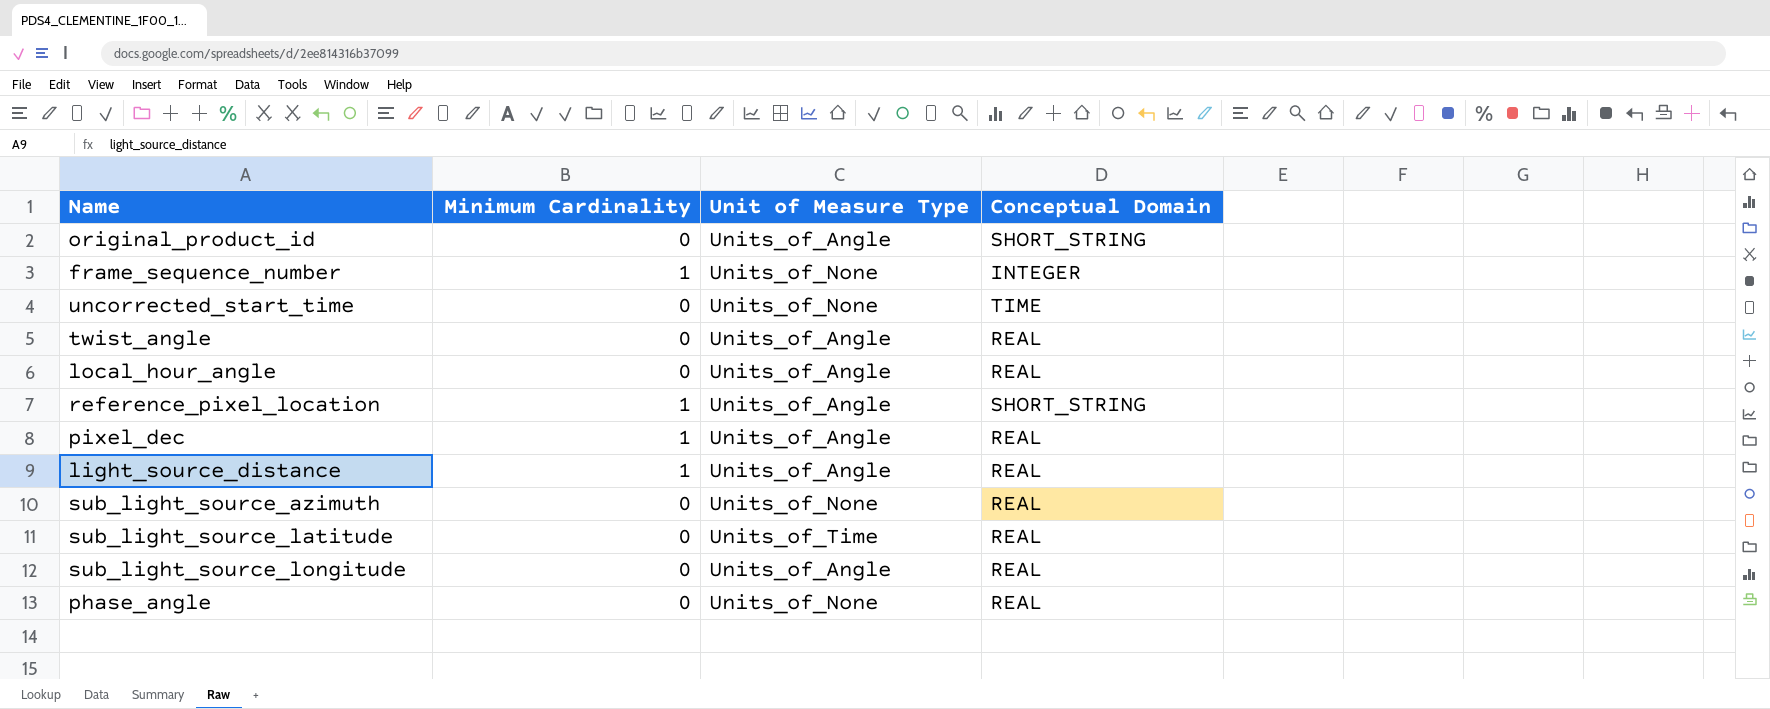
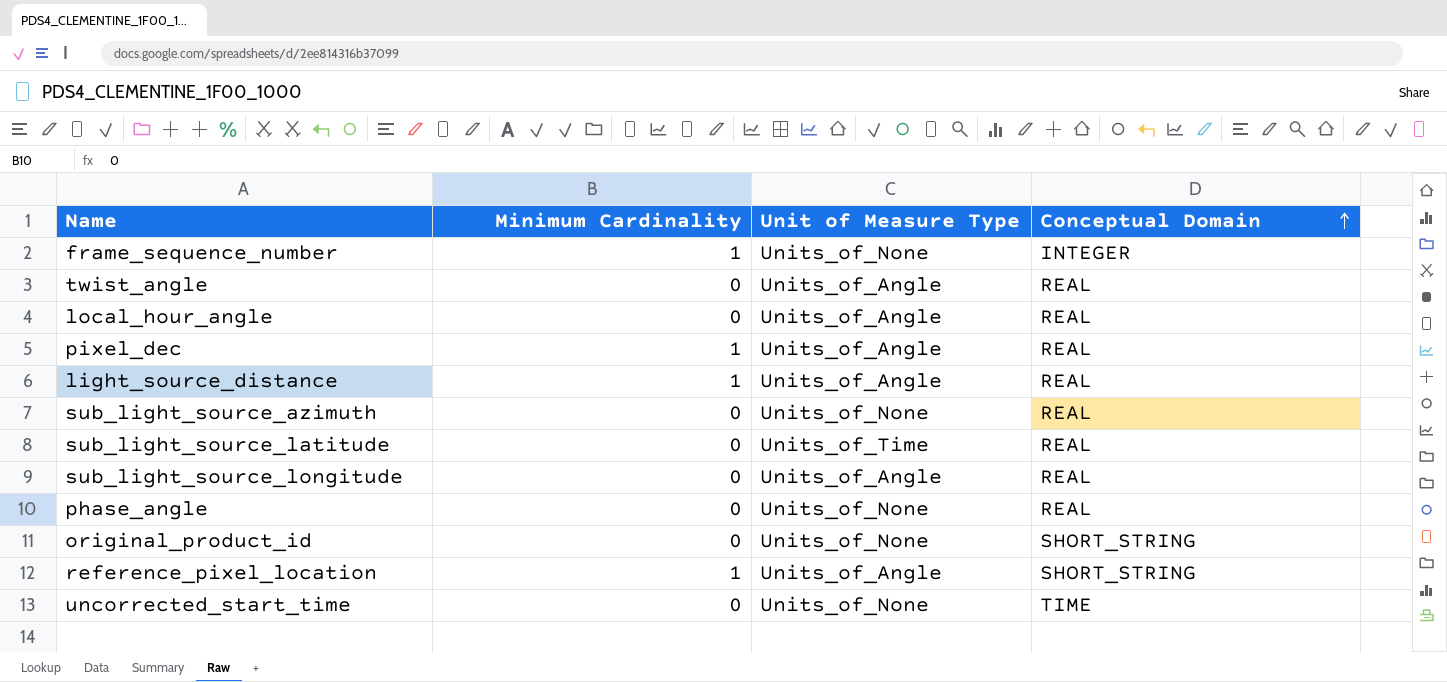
row order: none -> Conceptual Domain ascending
original_product_id | Unit of Measure Type: Units_of_Angle -> Units_of_None

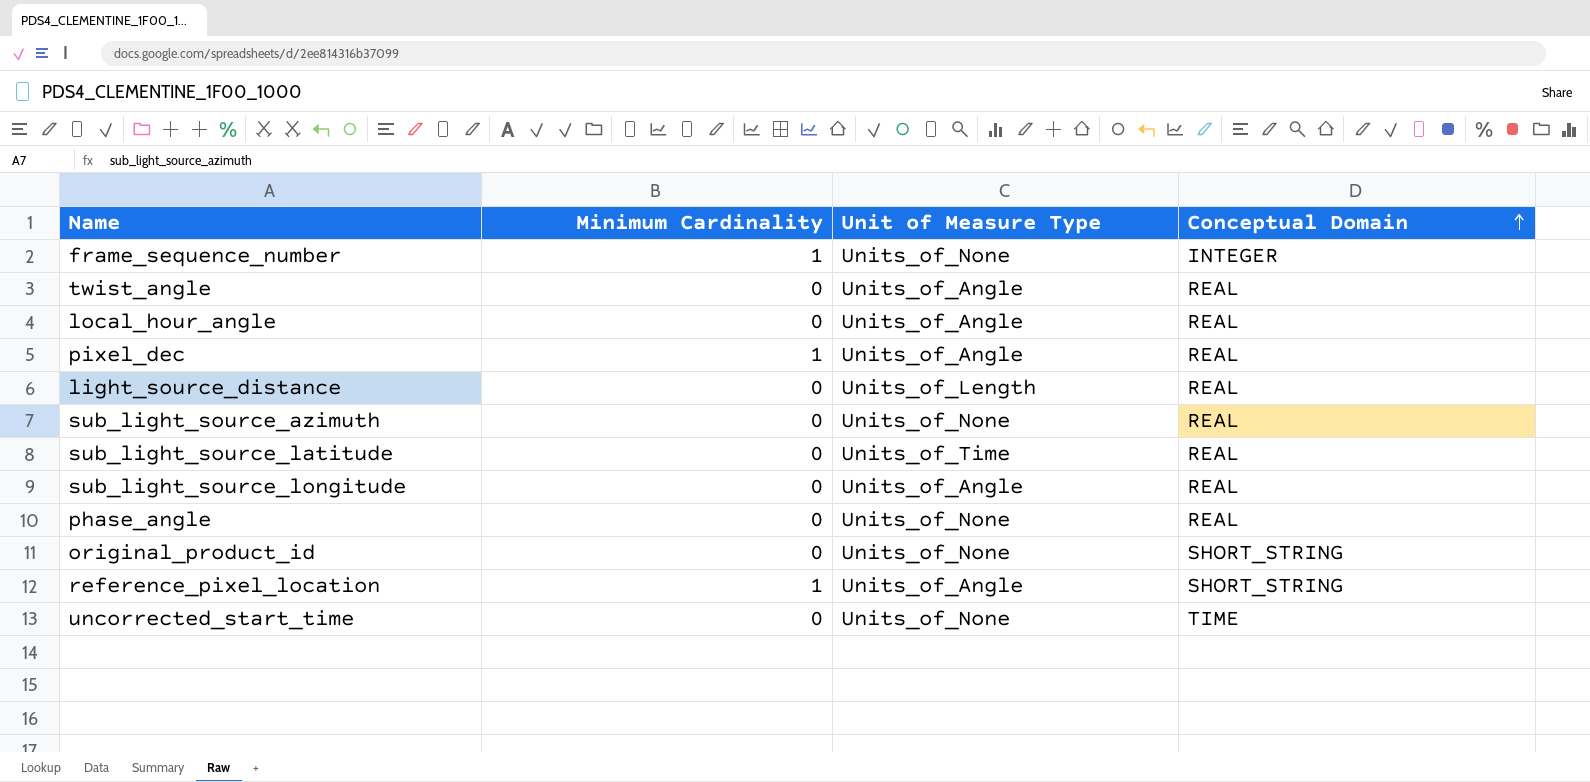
light_source_distance | Minimum Cardinality: 1 -> 0
light_source_distance | Unit of Measure Type: Units_of_Angle -> Units_of_Length

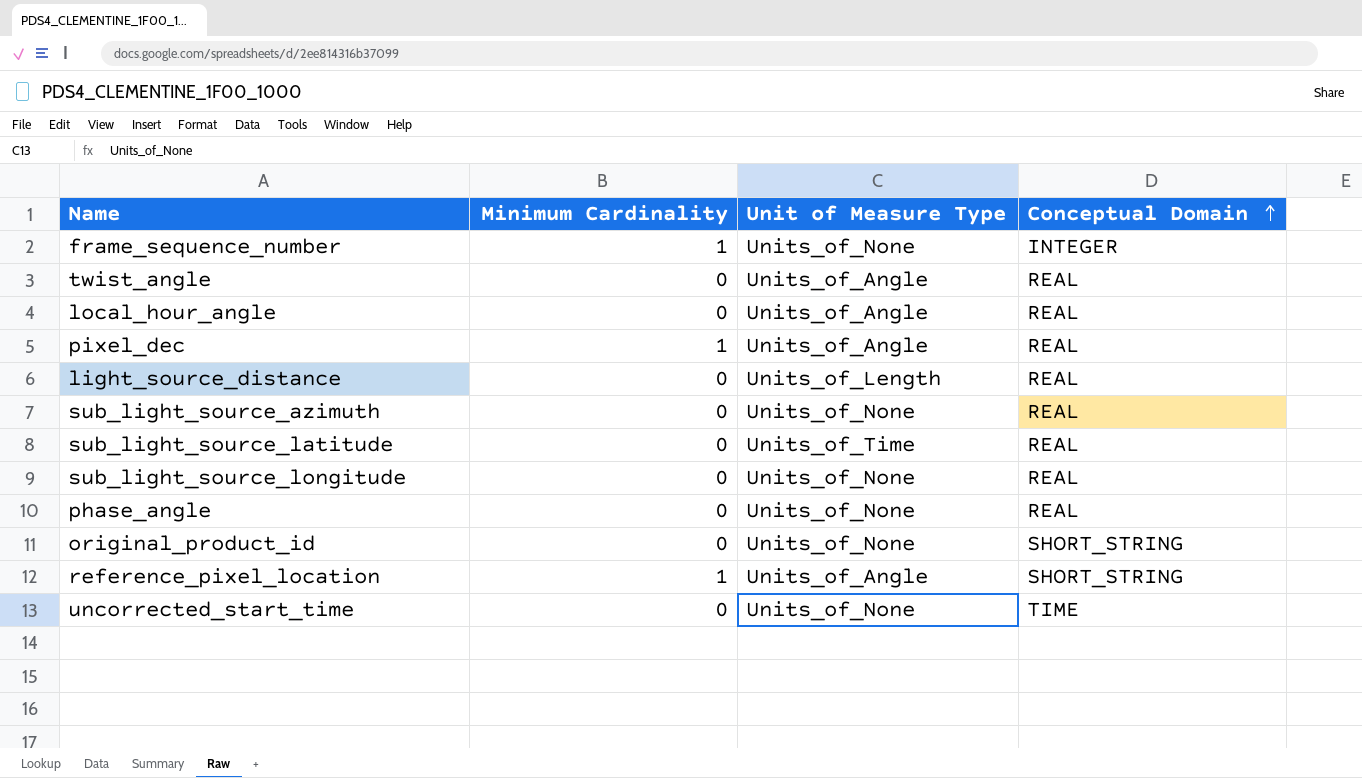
sub_light_source_longitude | Unit of Measure Type: Units_of_Angle -> Units_of_None

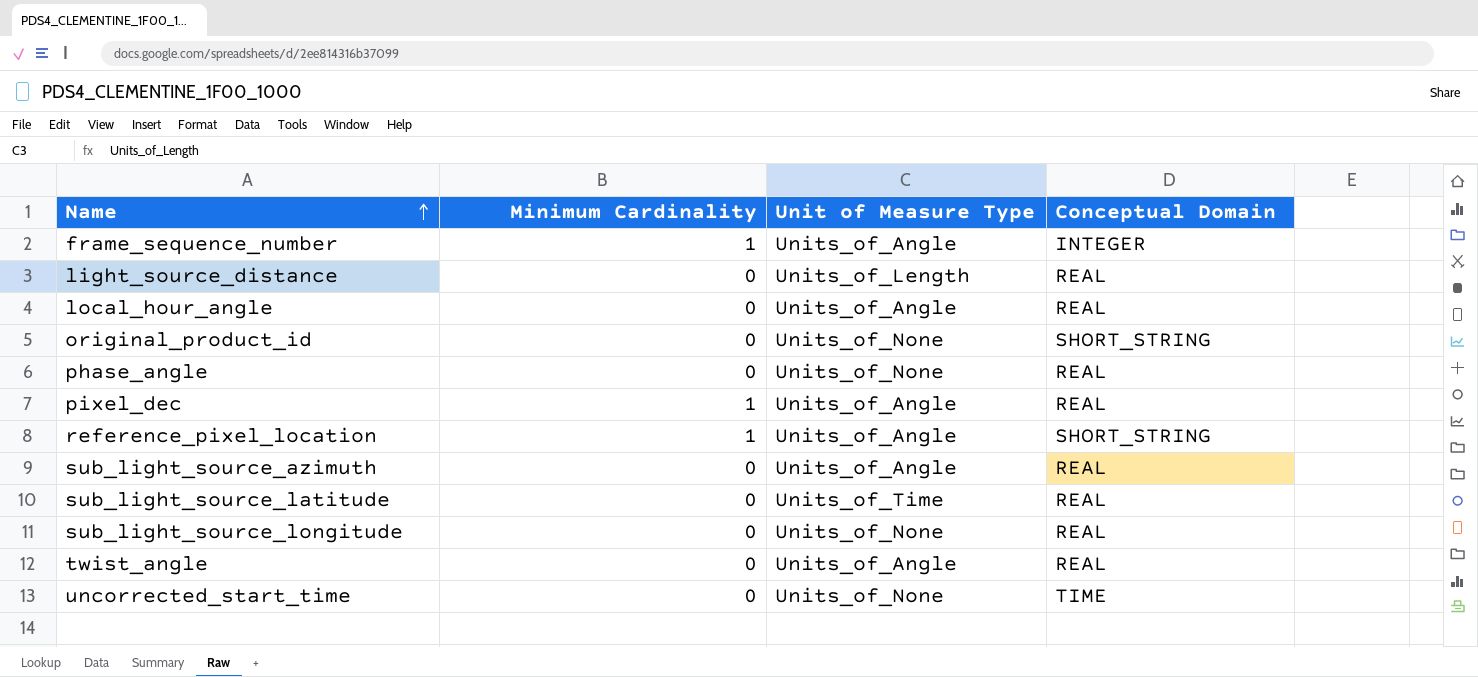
row order: Conceptual Domain ascending -> Name ascending
frame_sequence_number | Unit of Measure Type: Units_of_None -> Units_of_Angle
sub_light_source_azimuth | Unit of Measure Type: Units_of_None -> Units_of_Angle

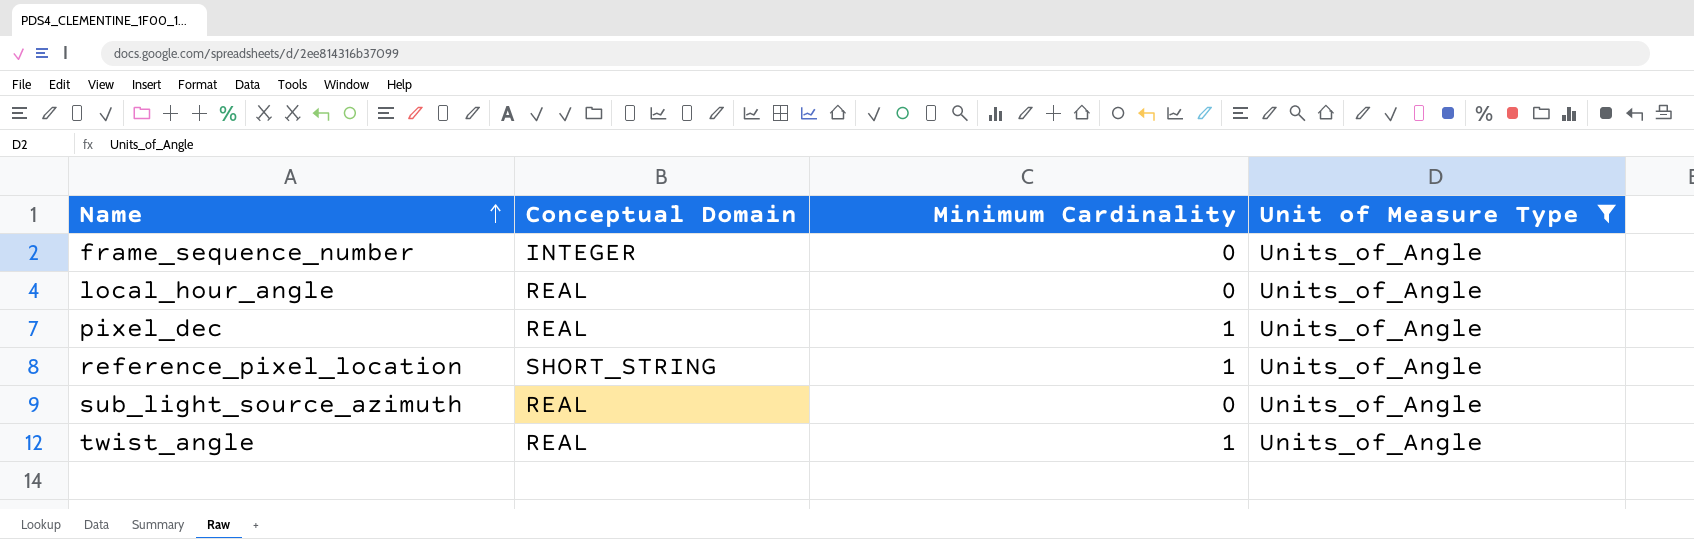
filter: none -> Unit of Measure Type = Units_of_Angle
column Conceptual Domain | position: 4 -> 2
frame_sequence_number | Minimum Cardinality: 1 -> 0
twist_angle | Minimum Cardinality: 0 -> 1

